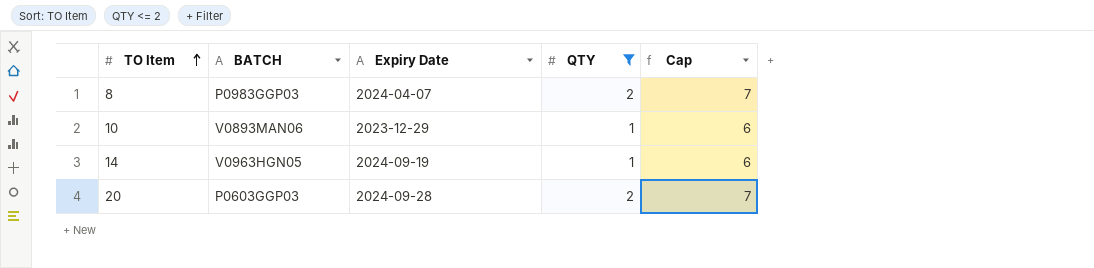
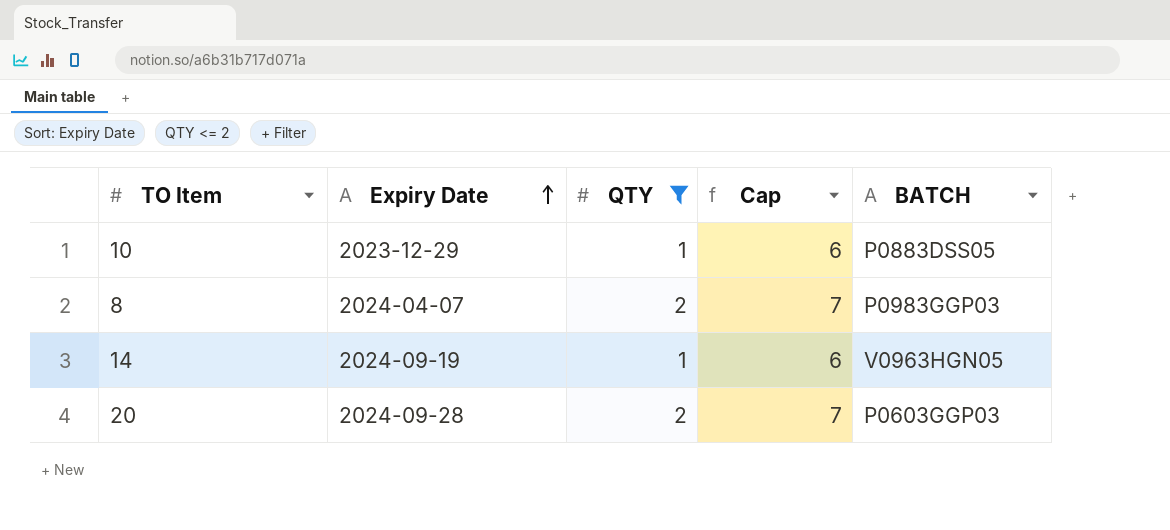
row order: TO Item ascending -> Expiry Date ascending
column BATCH | position: 2 -> 5
10 | BATCH: V0893MAN06 -> P0883DSS05

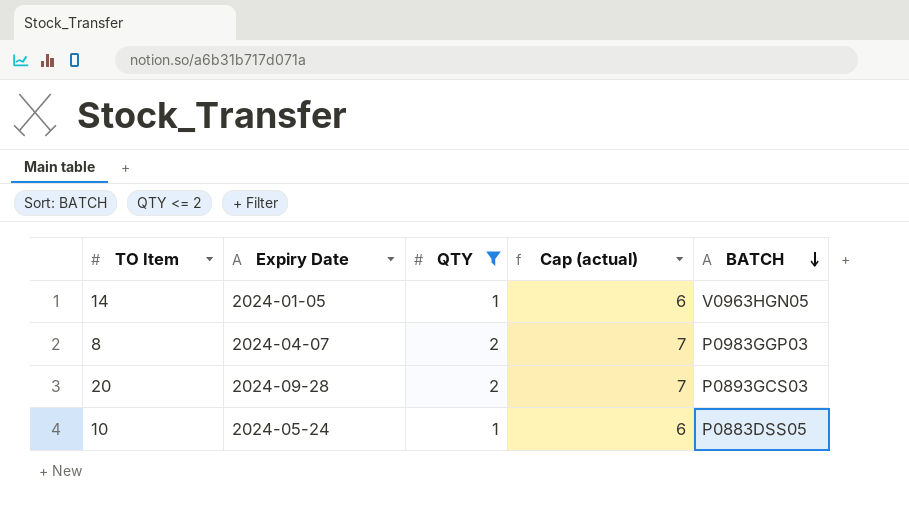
row order: Expiry Date ascending -> BATCH descending
column name: Cap -> Cap (actual)
14 | Expiry Date: 2024-09-19 -> 2024-01-05
20 | BATCH: P0603GGP03 -> P0893GCS03
10 | Expiry Date: 2023-12-29 -> 2024-05-24

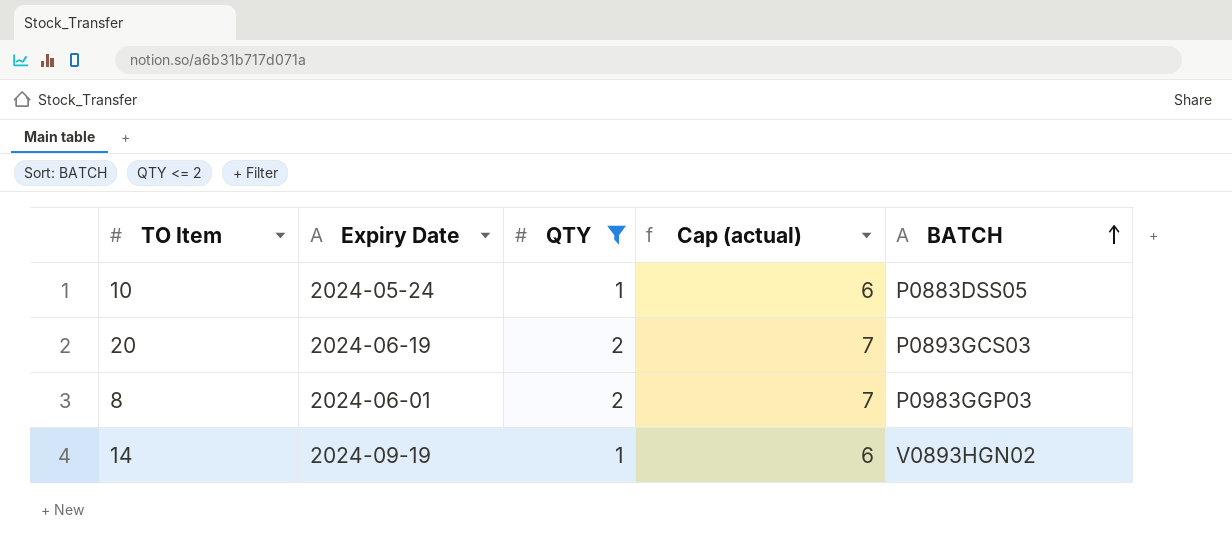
row order: BATCH descending -> BATCH ascending
20 | Expiry Date: 2024-09-28 -> 2024-06-19
8 | Expiry Date: 2024-04-07 -> 2024-06-01
14 | Expiry Date: 2024-01-05 -> 2024-09-19
14 | BATCH: V0963HGN05 -> V0893HGN02

